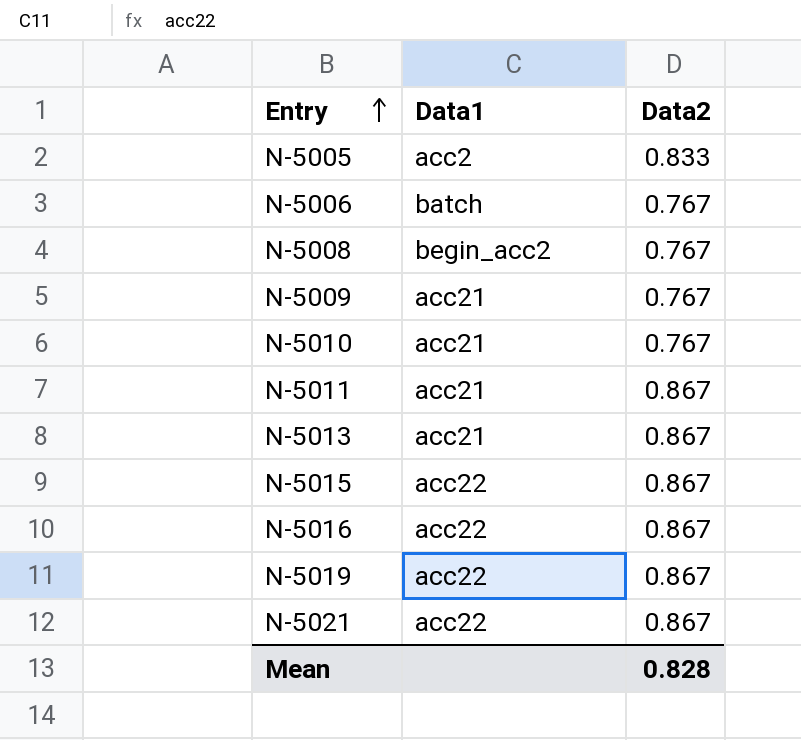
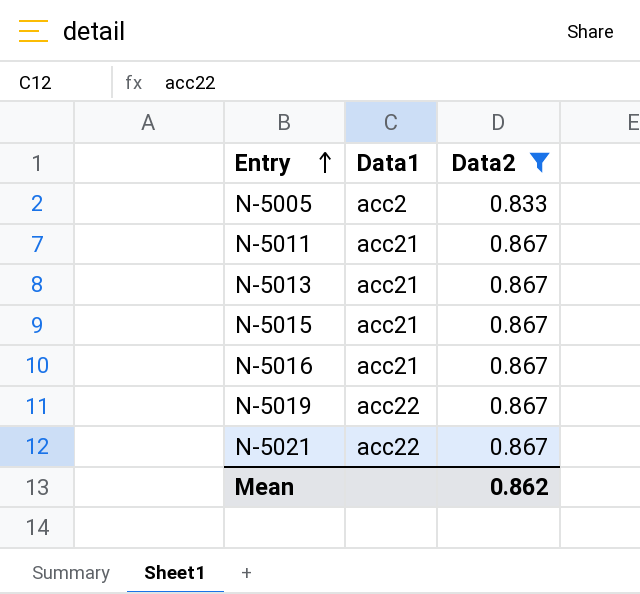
filter: none -> Data2 != 0.767
N-5015 | Data1: acc22 -> acc21
N-5016 | Data1: acc22 -> acc21
Mean | Data2: 0.828 -> 0.862

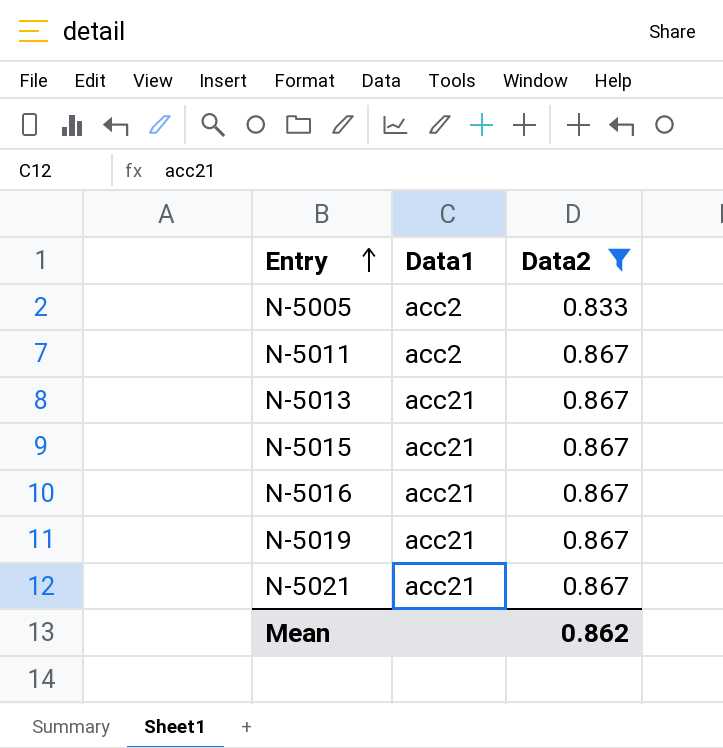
N-5011 | Data1: acc21 -> acc2
N-5019 | Data1: acc22 -> acc21
N-5021 | Data1: acc22 -> acc21

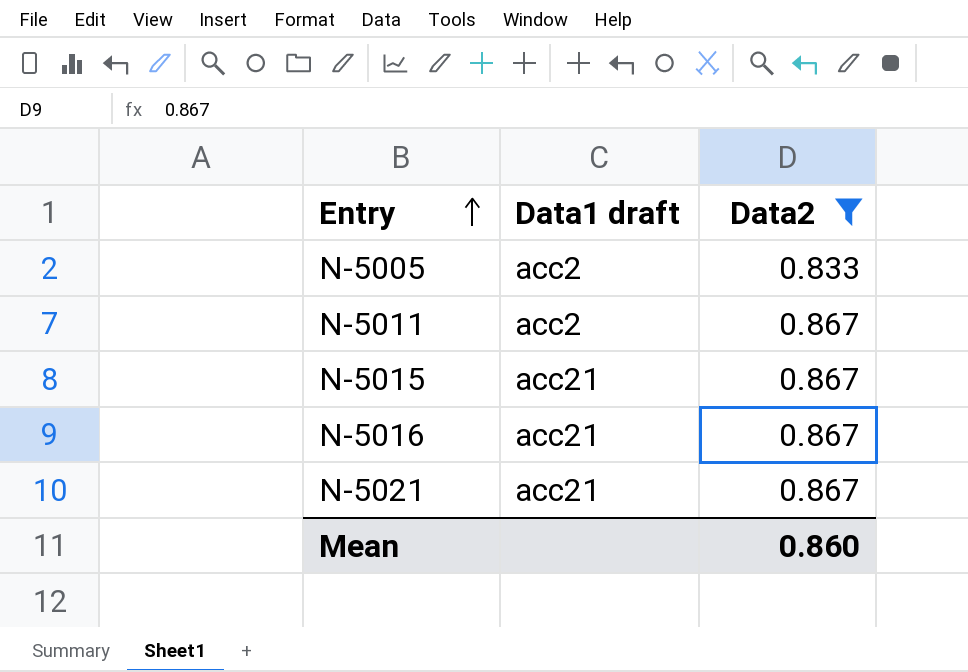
column name: Data1 -> Data1 draft
row N-5013: acc21 | 0.867 -> none
row N-5019: acc21 | 0.867 -> none
Mean | Data2: 0.862 -> 0.860

